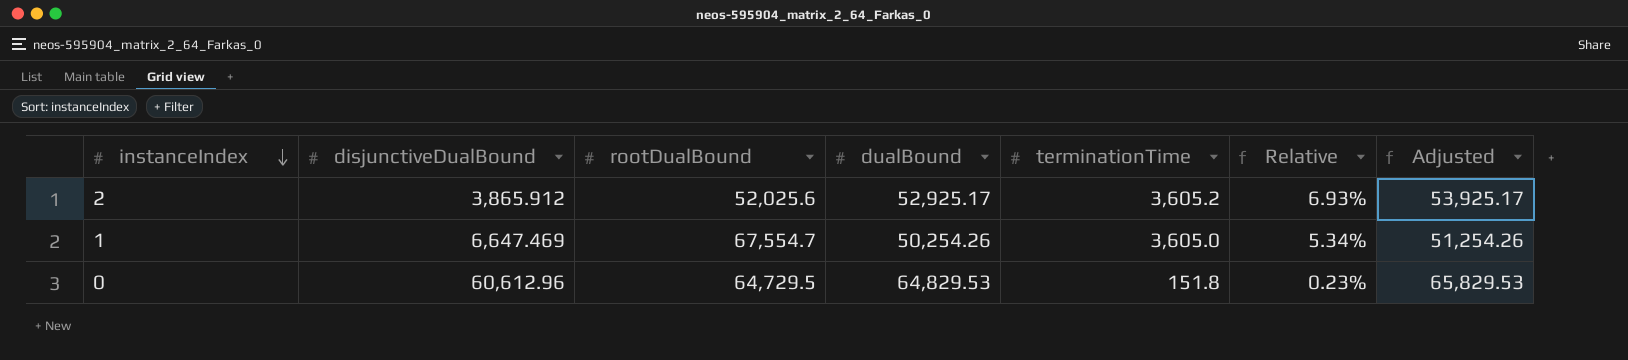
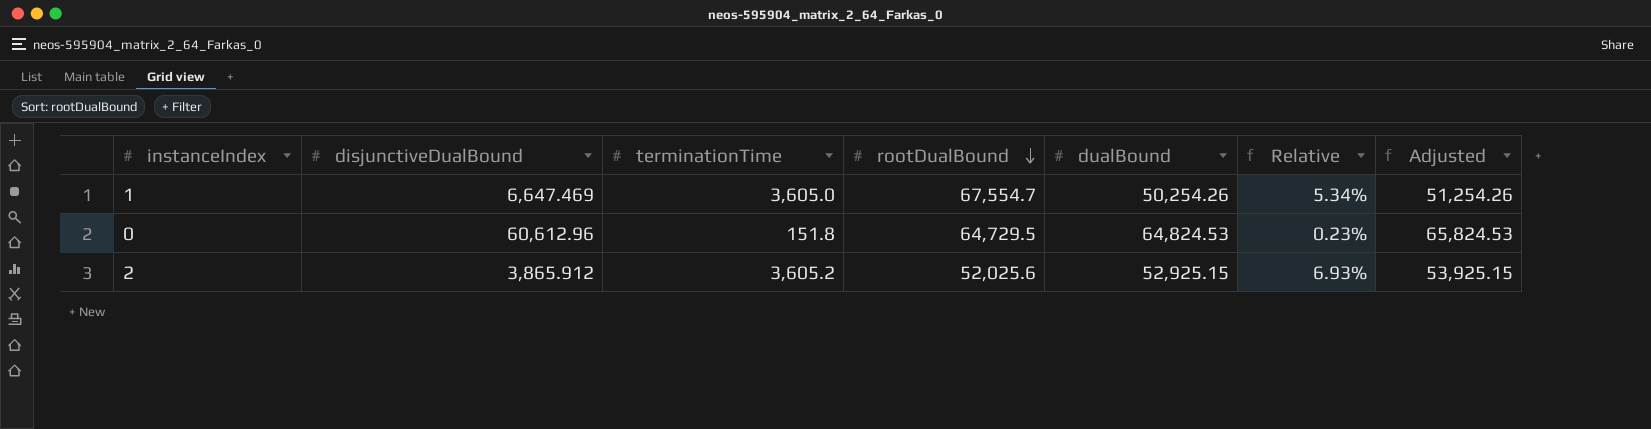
row order: instanceIndex descending -> rootDualBound descending
column terminationTime | position: 5 -> 3
0 | dualBound: 64,829.53 -> 64,824.53
0 | Adjusted: 65,829.53 -> 65,824.53
2 | dualBound: 52,925.17 -> 52,925.15
2 | Adjusted: 53,925.17 -> 53,925.15

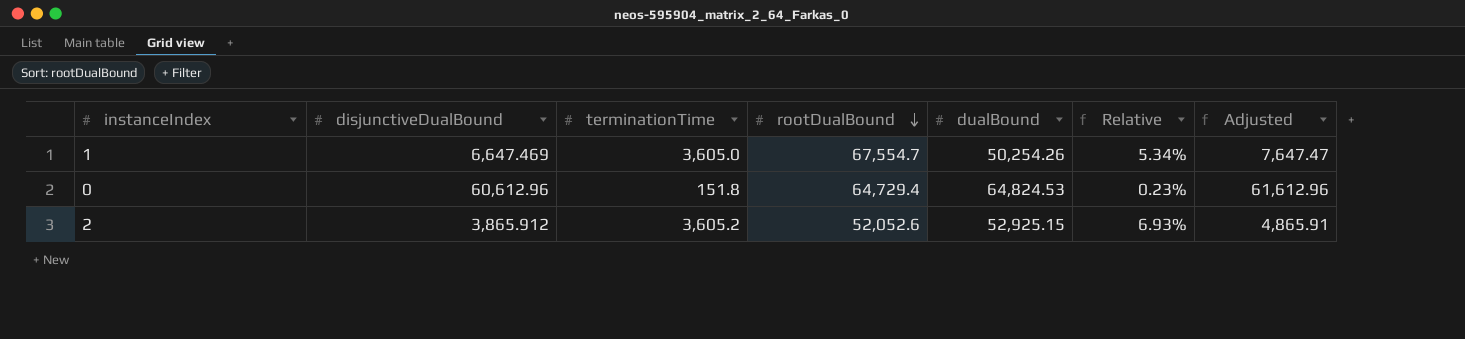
column Adjusted | formula: [dualBound] + 1000 -> [disjunctiveDualBound] + 1000
0 | rootDualBound: 64,729.5 -> 64,729.4
2 | rootDualBound: 52,025.6 -> 52,052.6

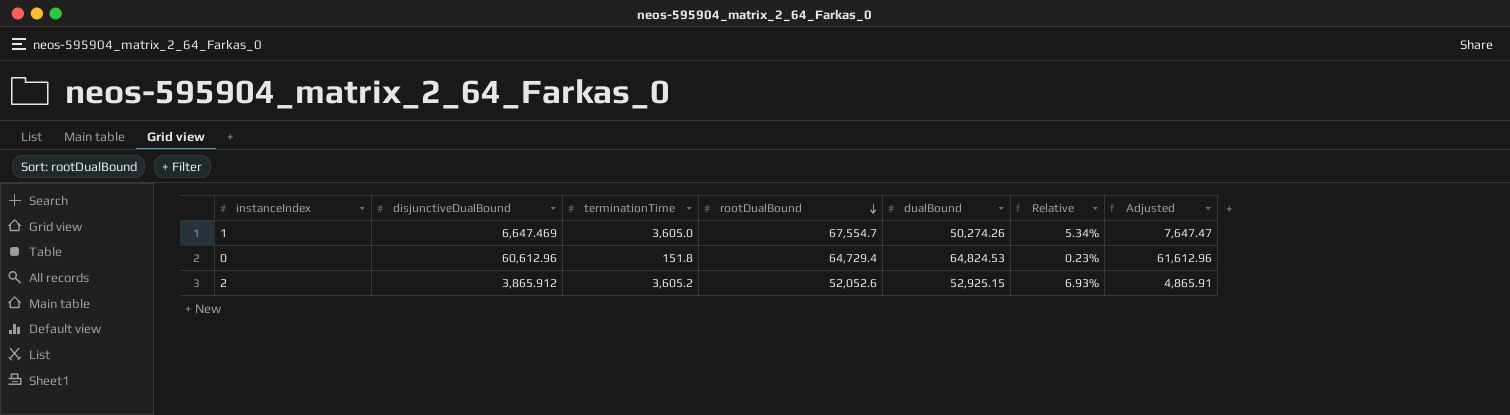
1 | dualBound: 50,254.26 -> 50,274.26

